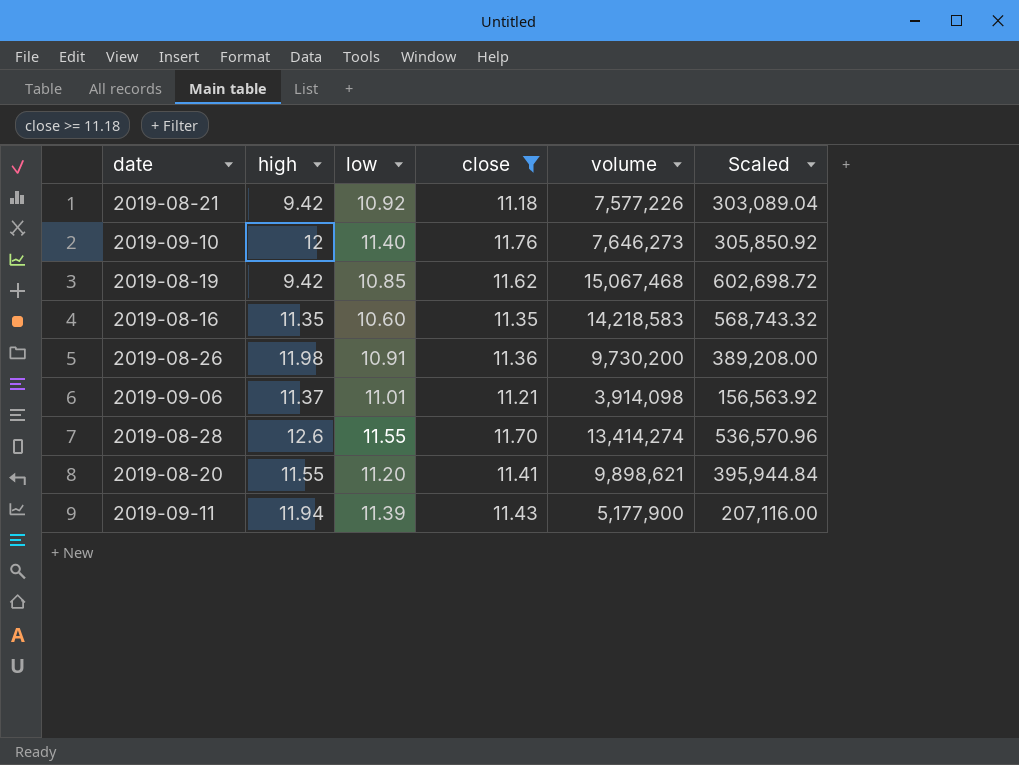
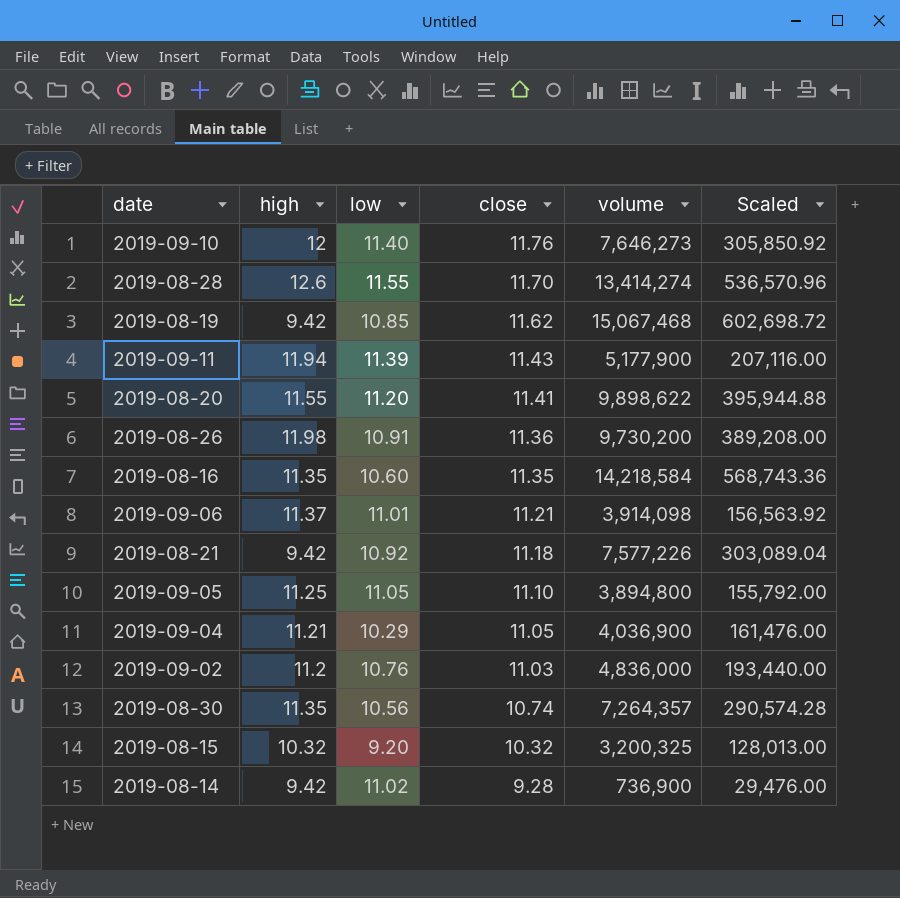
filter: close >= 11.18 -> none
row order: none -> close descending
2019-08-20 | volume: 9,898,621 -> 9,898,622
2019-08-20 | Scaled: 395,944.84 -> 395,944.88
2019-08-16 | volume: 14,218,583 -> 14,218,584
2019-08-16 | Scaled: 568,743.32 -> 568,743.36

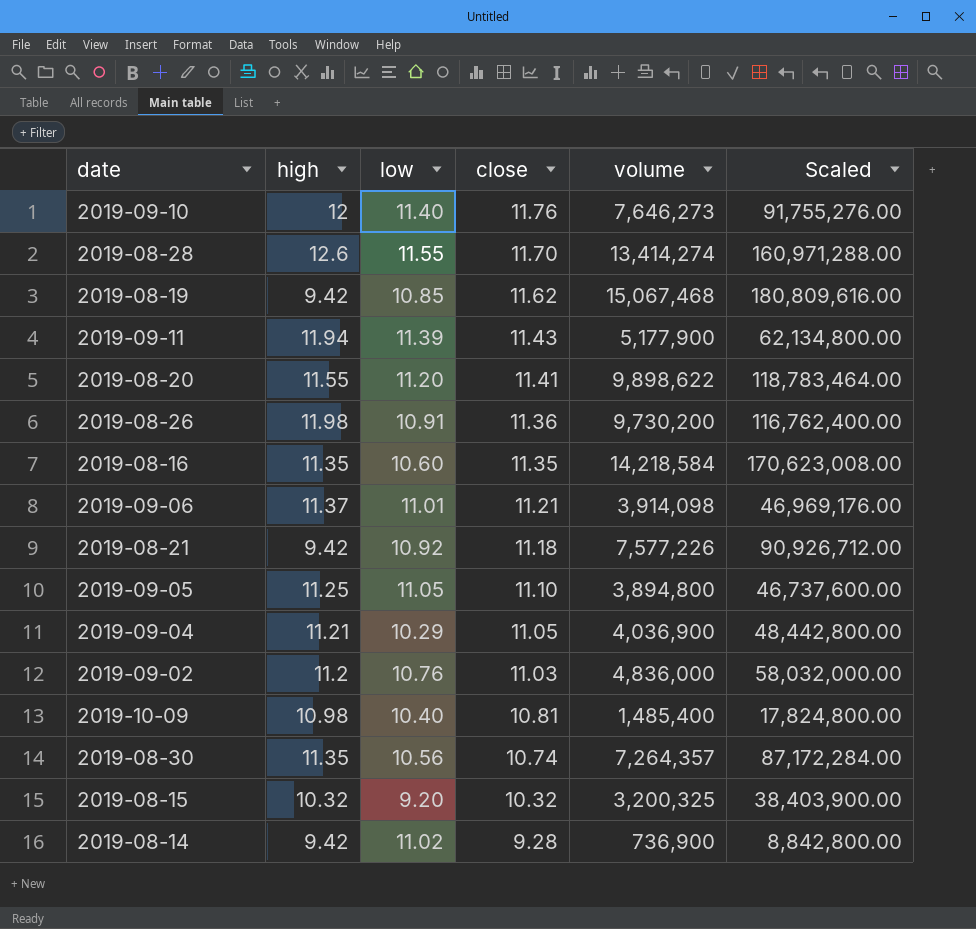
column Scaled | formula: [volume] * 0.04 -> [volume] * 12
row 2019-10-09: none -> 10.98 | 10.40 | 10.81 | 1,485,400 | 17,824,800.00

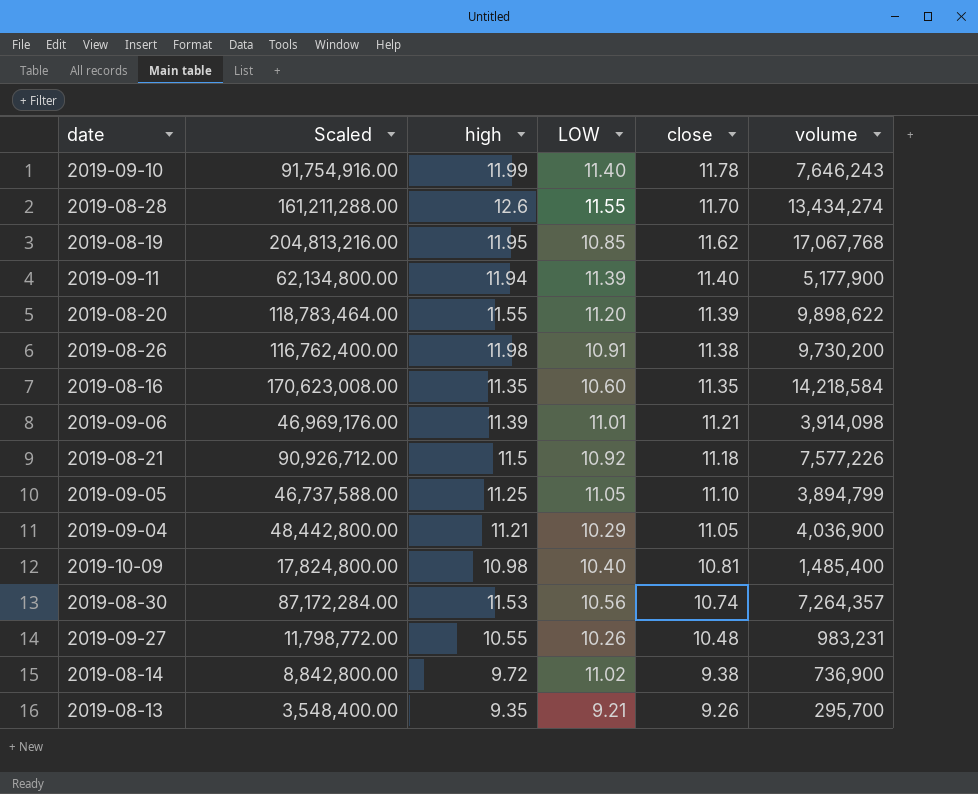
column Scaled | position: 6 -> 2
column name: low -> LOW
row 2019-09-02: 11.2 | 10.76 | 11.03 | 4,836,000 | 58,032,000.00 -> none
row 2019-08-15: 10.32 | 9.20 | 10.32 | 3,200,325 | 38,403,900.00 -> none
2019-09-10 | Scaled: 91,755,276.00 -> 91,754,916.00
2019-09-10 | high: 12 -> 11.99
2019-09-10 | close: 11.76 -> 11.78
2019-09-10 | volume: 7,646,273 -> 7,646,243
2019-08-28 | Scaled: 160,971,288.00 -> 161,211,288.00
2019-08-28 | volume: 13,414,274 -> 13,434,274
2019-08-19 | Scaled: 180,809,616.00 -> 204,813,216.00
2019-08-19 | high: 9.42 -> 11.95
2019-08-19 | volume: 15,067,468 -> 17,067,768
2019-09-11 | close: 11.43 -> 11.40
2019-08-20 | close: 11.41 -> 11.39
2019-08-26 | close: 11.36 -> 11.38
2019-09-06 | high: 11.37 -> 11.39
2019-08-21 | high: 9.42 -> 11.5
2019-09-05 | Scaled: 46,737,600.00 -> 46,737,588.00
2019-09-05 | volume: 3,894,800 -> 3,894,799
2019-08-30 | high: 11.35 -> 11.53
row 2019-09-27: none -> 11,798,772.00 | 10.55 | 10.26 | 10.48 | 983,231
2019-08-14 | high: 9.42 -> 9.72
2019-08-14 | close: 9.28 -> 9.38
row 2019-08-13: none -> 3,548,400.00 | 9.35 | 9.21 | 9.26 | 295,700

